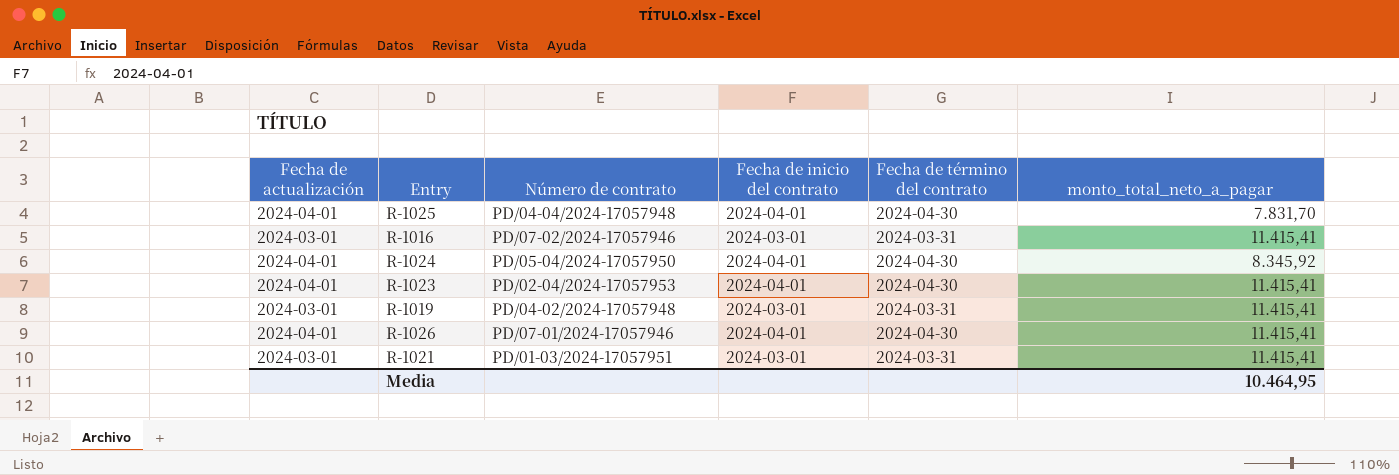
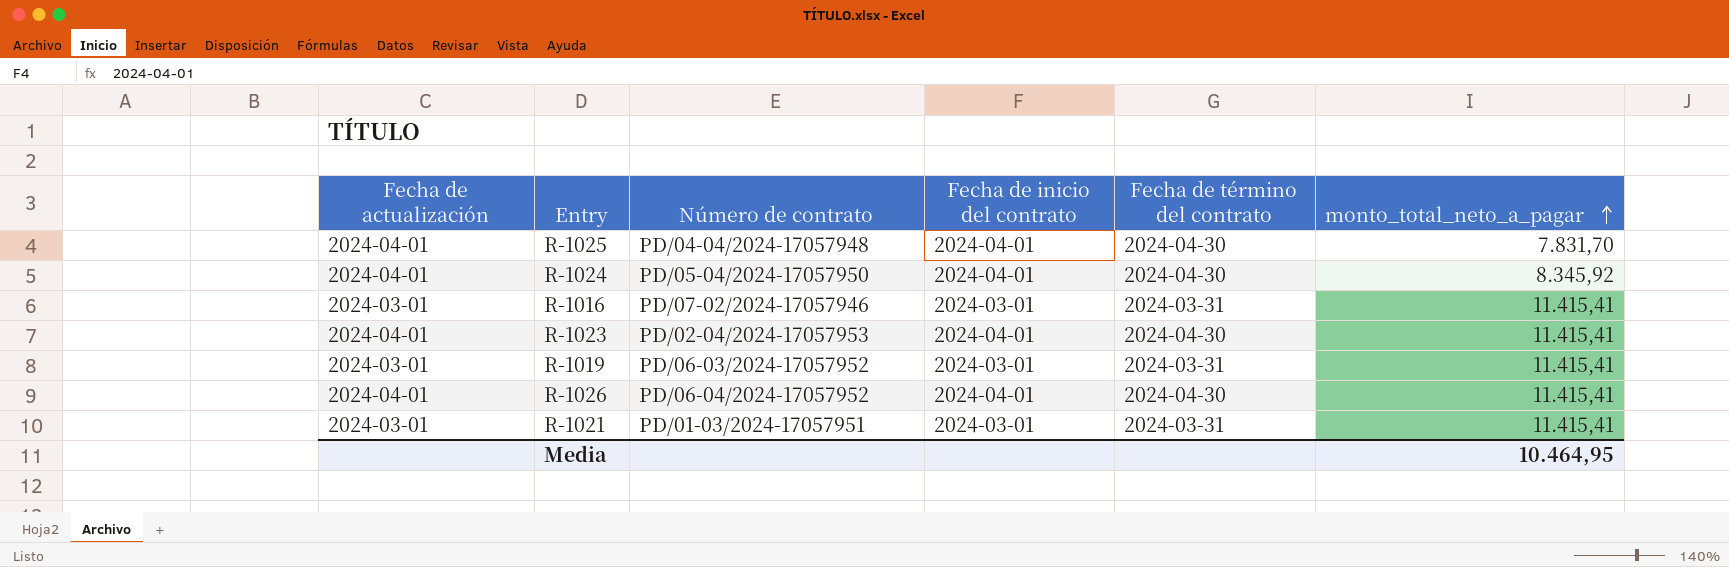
row order: none -> monto_total_neto_a_pagar ascending
R-1019 | Número de contrato: PD/04-02/2024-17057948 -> PD/06-03/2024-17057952
R-1026 | Número de contrato: PD/07-01/2024-17057946 -> PD/06-04/2024-17057952

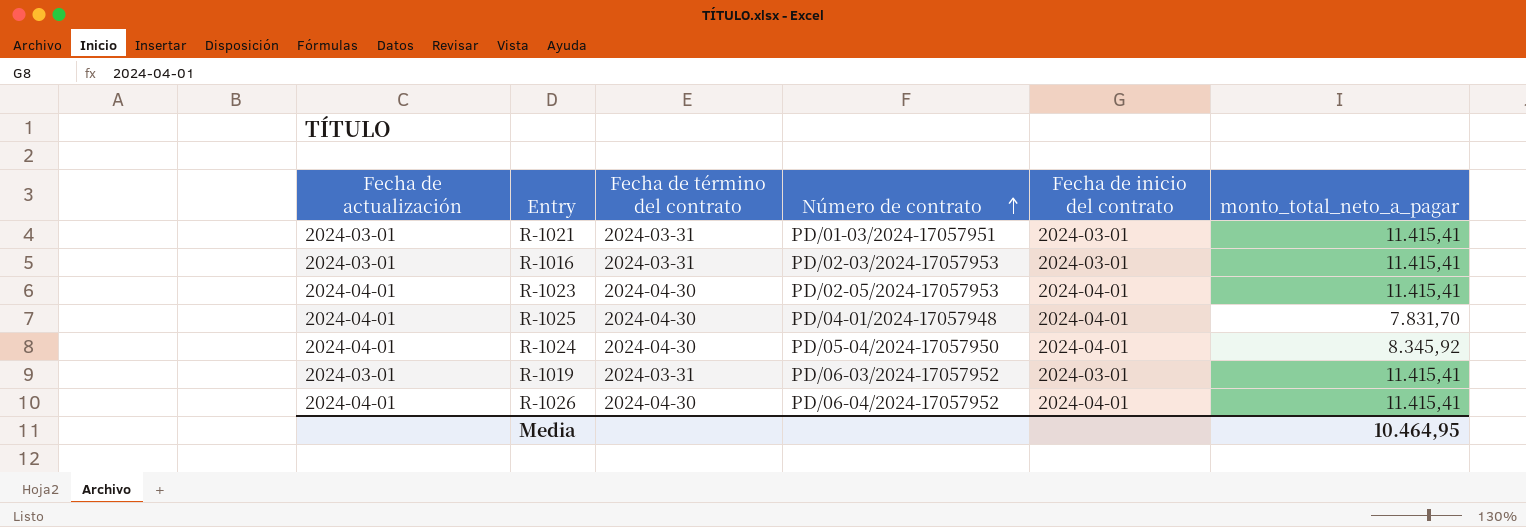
row order: monto_total_neto_a_pagar ascending -> Número de contrato ascending
column Fecha de término del contrato | position: 5 -> 3
R-1016 | Número de contrato: PD/07-02/2024-17057946 -> PD/02-03/2024-17057953
R-1023 | Número de contrato: PD/02-04/2024-17057953 -> PD/02-05/2024-17057953
R-1025 | Número de contrato: PD/04-04/2024-17057948 -> PD/04-01/2024-17057948

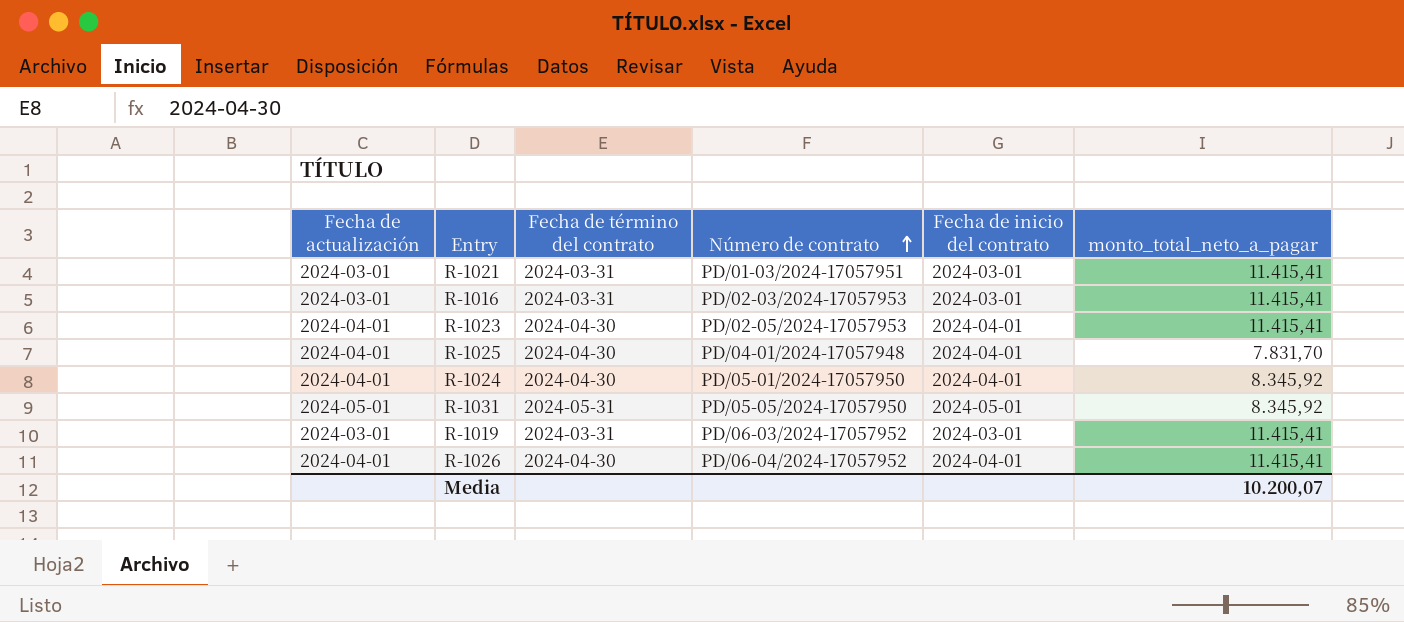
R-1024 | Número de contrato: PD/05-04/2024-17057950 -> PD/05-01/2024-17057950
row R-1031: none -> 2024-05-01 | 2024-05-31 | PD/05-05/2024-17057950 | 2024-05-01 | 8.345,92
Media | monto_total_neto_a_pagar: 10.464,95 -> 10.200,07

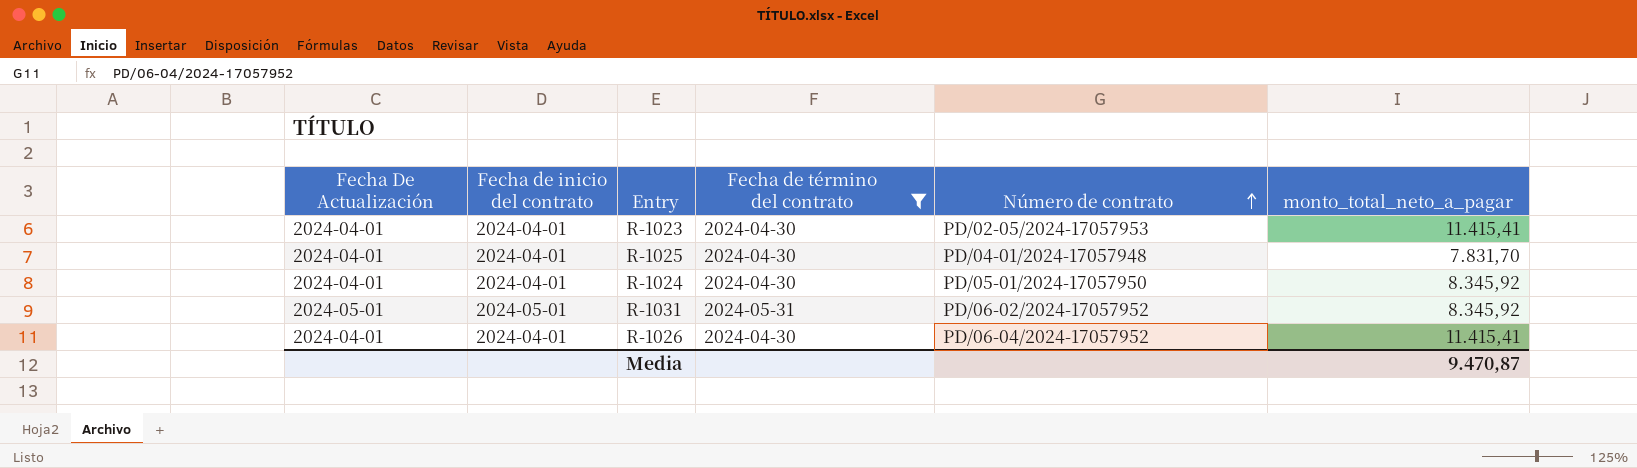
filter: none -> Fecha de término del contrato != 2024-03-31
column name: Fecha de actualización -> Fecha De Actualización
column Fecha de inicio del contrato | position: 5 -> 2
R-1031 | Número de contrato: PD/05-05/2024-17057950 -> PD/06-02/2024-17057952
Media | monto_total_neto_a_pagar: 10.200,07 -> 9.470,87

